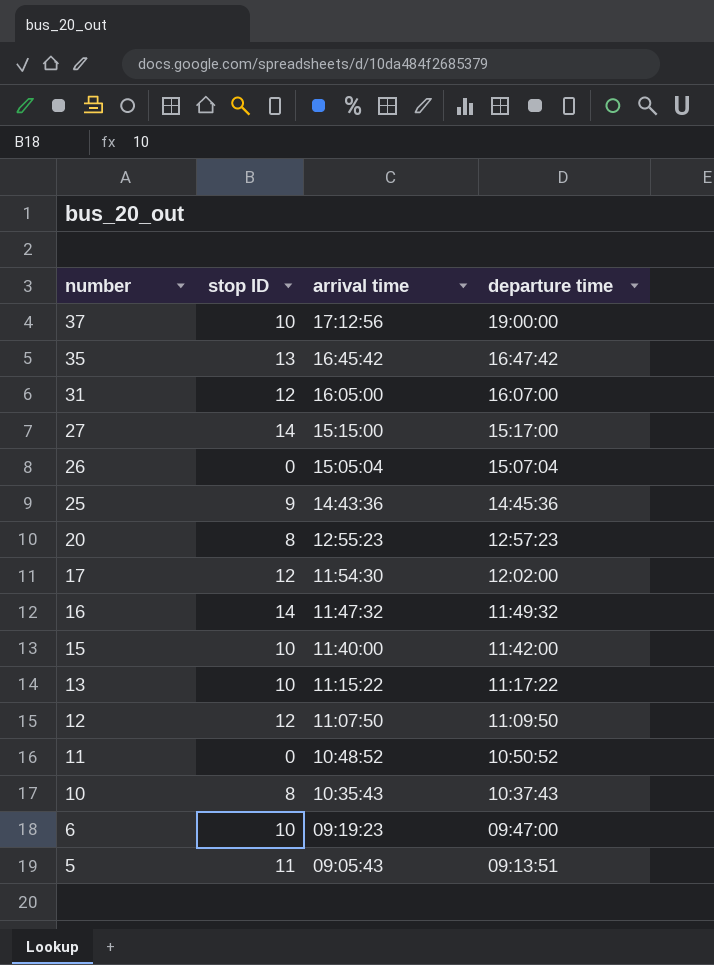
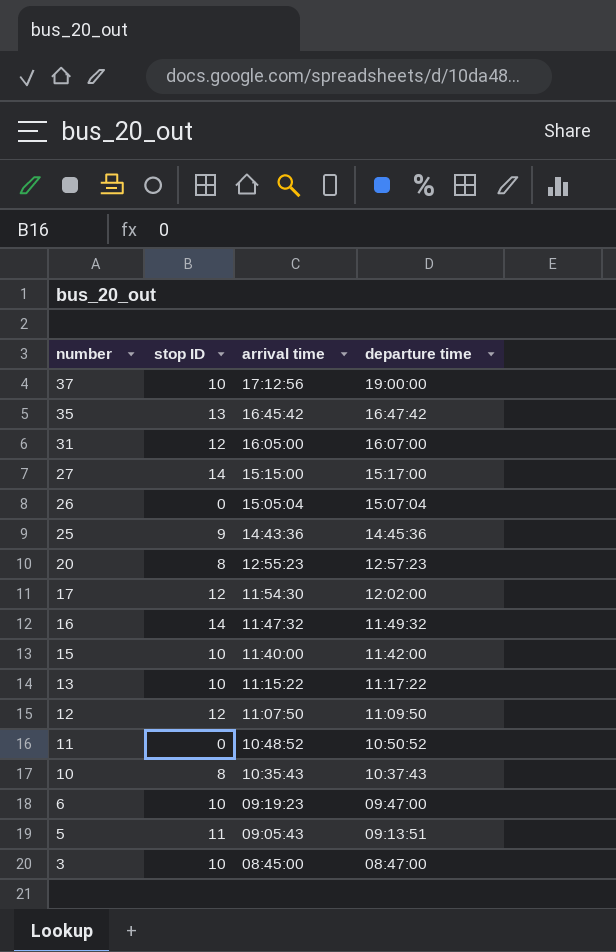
row 3: none -> 10 | 08:45:00 | 08:47:00

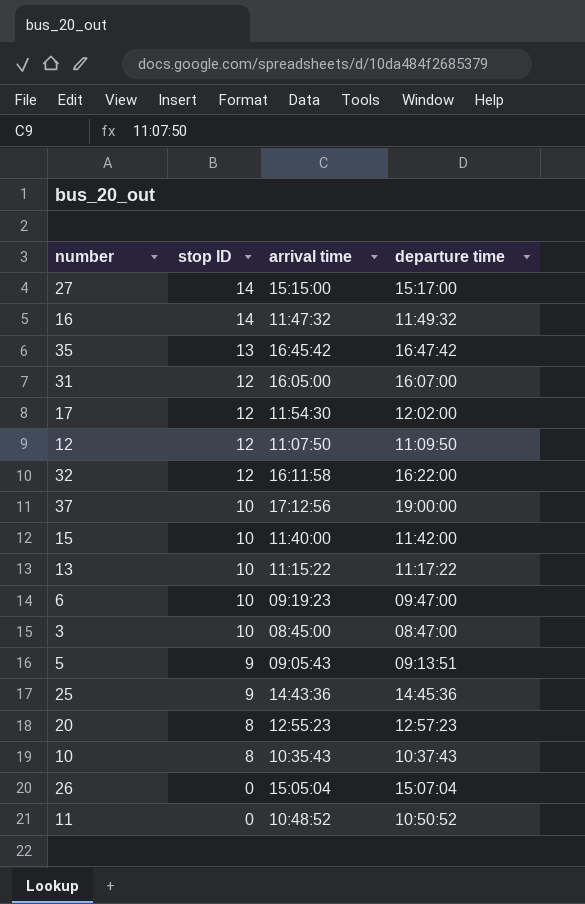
row order: number descending -> stop ID descending
row 32: none -> 12 | 16:11:58 | 16:22:00
5 | stop ID: 11 -> 9

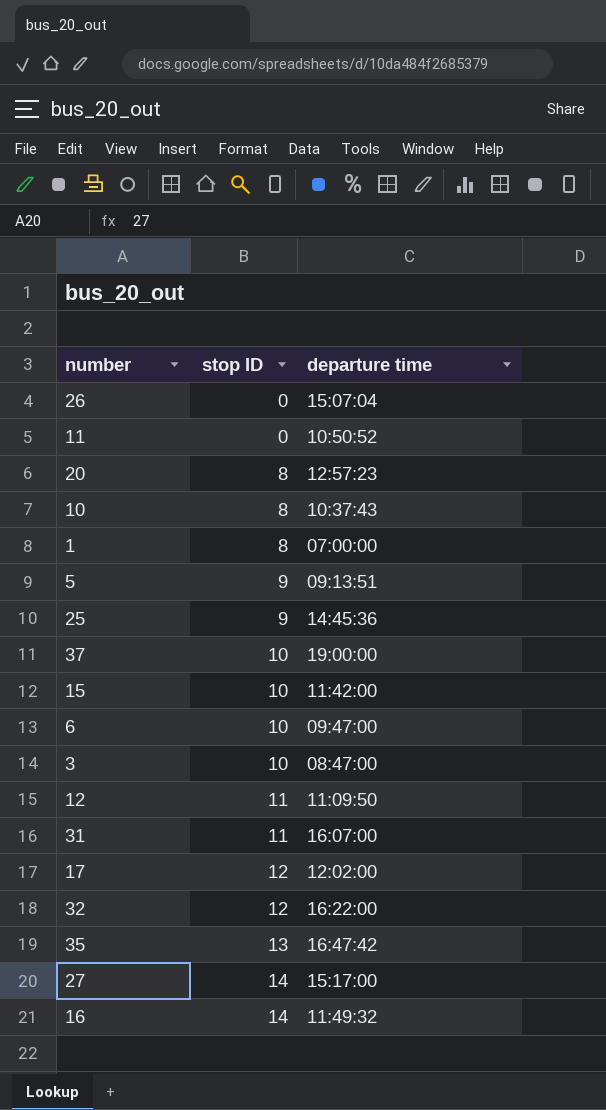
row order: stop ID descending -> stop ID ascending
column arrival time | position: 3 -> none
row 13: 10 | 11:15:22 | 11:17:22 -> none
row 1: none -> 8 | 07:00:00
12 | stop ID: 12 -> 11
31 | stop ID: 12 -> 11

